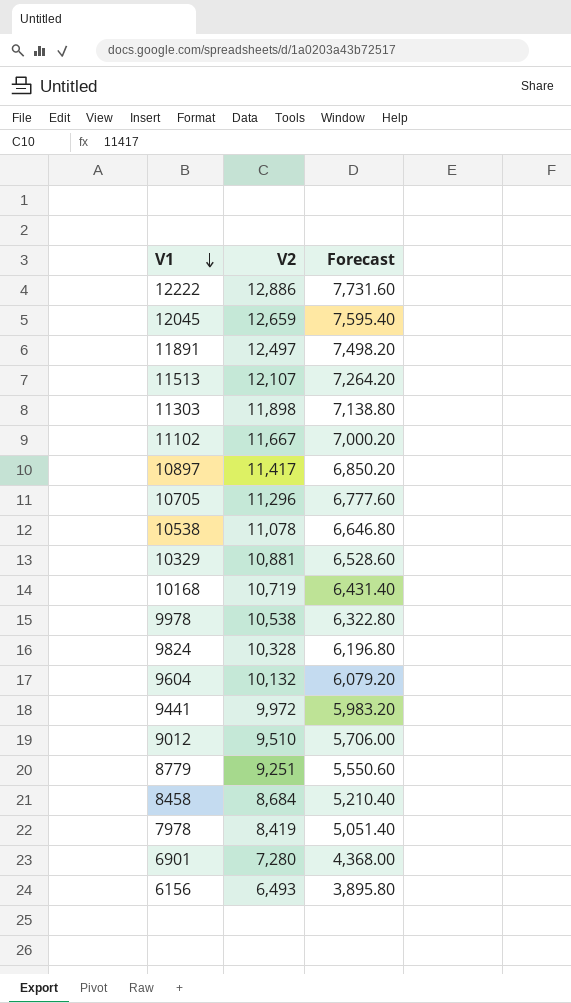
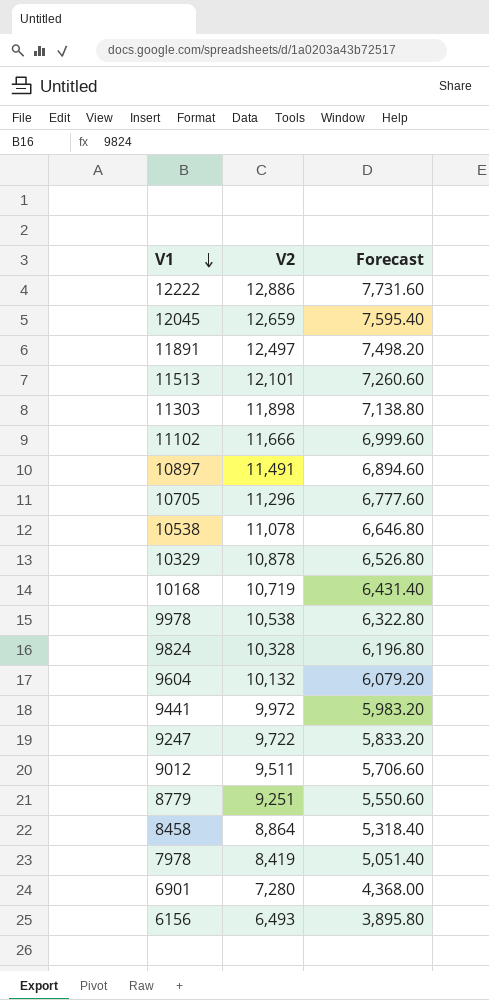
11513 | V2: 12,107 -> 12,101
11513 | Forecast: 7,264.20 -> 7,260.60
11102 | V2: 11,667 -> 11,666
11102 | Forecast: 7,000.20 -> 6,999.60
10897 | V2: 11,417 -> 11,491
10897 | Forecast: 6,850.20 -> 6,894.60
10329 | V2: 10,881 -> 10,878
10329 | Forecast: 6,528.60 -> 6,526.80
row 9247: none -> 9,722 | 5,833.20
9012 | V2: 9,510 -> 9,511
9012 | Forecast: 5,706.00 -> 5,706.60
8458 | V2: 8,684 -> 8,864
8458 | Forecast: 5,210.40 -> 5,318.40

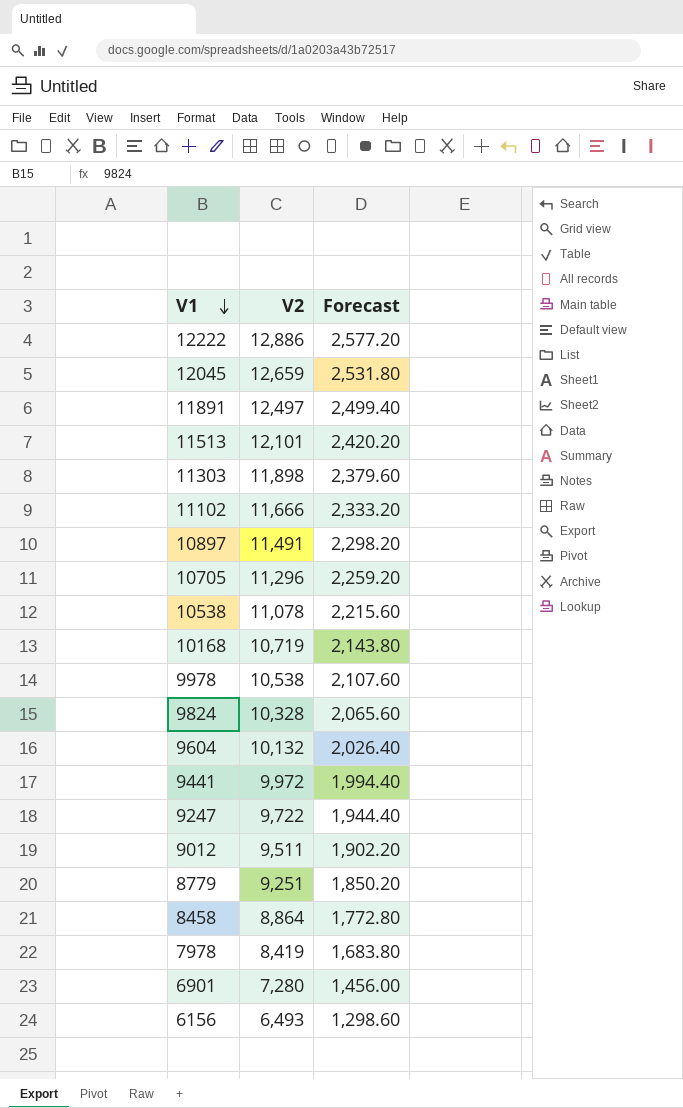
column Forecast | formula: [V2] * 0.6 -> [V2] * 0.2
row 10329: 10,878 | 6,526.80 -> none

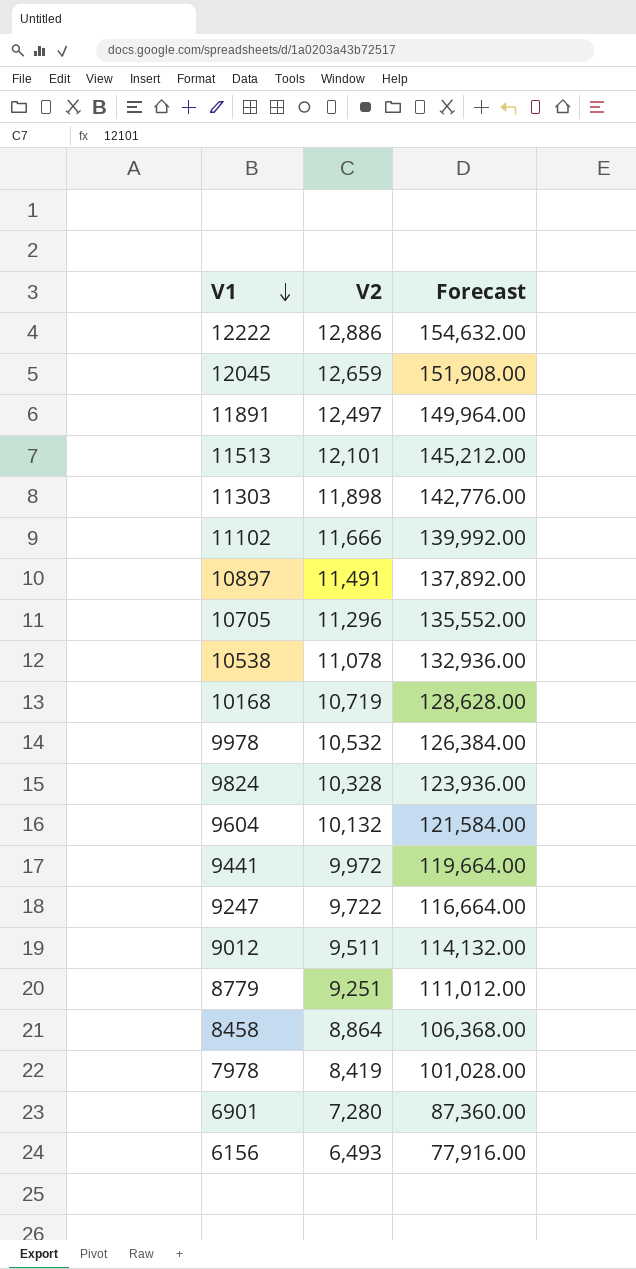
column Forecast | formula: [V2] * 0.2 -> [V2] * 12
9978 | V2: 10,538 -> 10,532

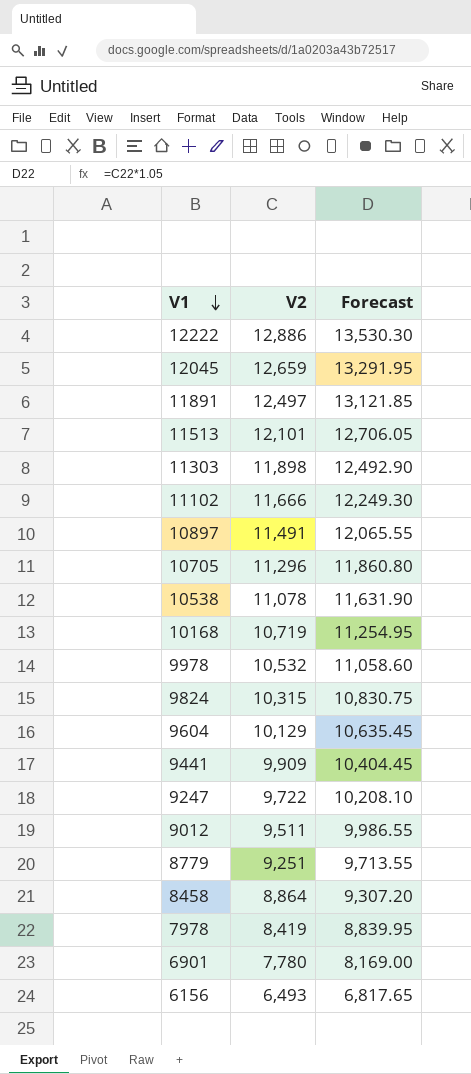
column Forecast | formula: [V2] * 12 -> [V2] * 1.05
9824 | V2: 10,328 -> 10,315
9604 | V2: 10,132 -> 10,129
9441 | V2: 9,972 -> 9,909
6901 | V2: 7,280 -> 7,780

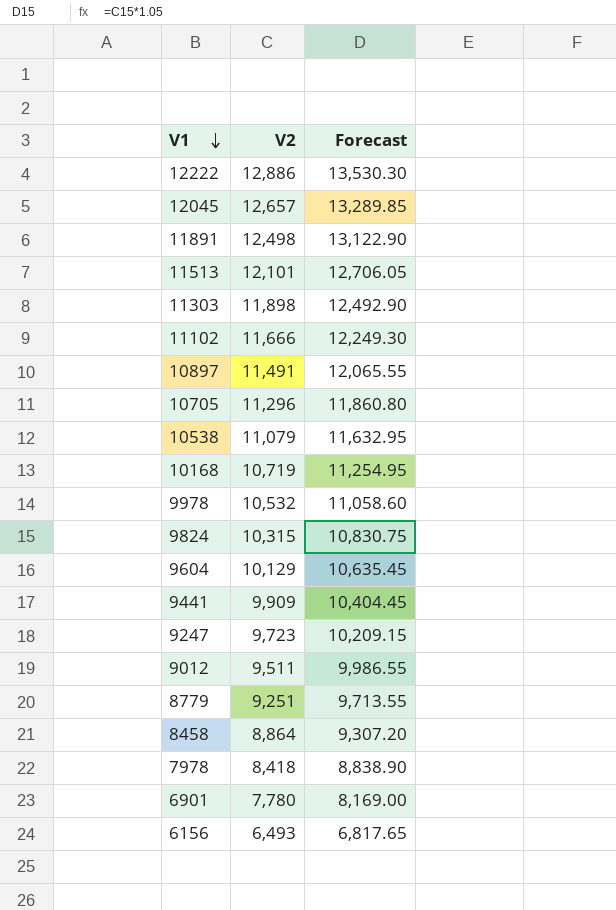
12045 | V2: 12,659 -> 12,657
12045 | Forecast: 13,291.95 -> 13,289.85
11891 | V2: 12,497 -> 12,498
11891 | Forecast: 13,121.85 -> 13,122.90
10538 | V2: 11,078 -> 11,079
10538 | Forecast: 11,631.90 -> 11,632.95
9247 | V2: 9,722 -> 9,723
9247 | Forecast: 10,208.10 -> 10,209.15
7978 | V2: 8,419 -> 8,418
7978 | Forecast: 8,839.95 -> 8,838.90

